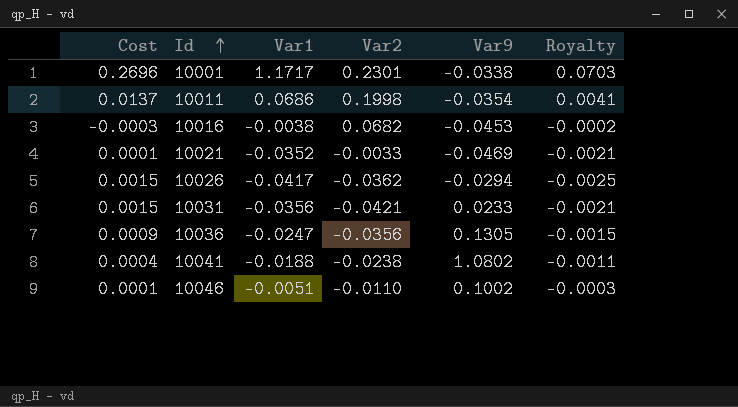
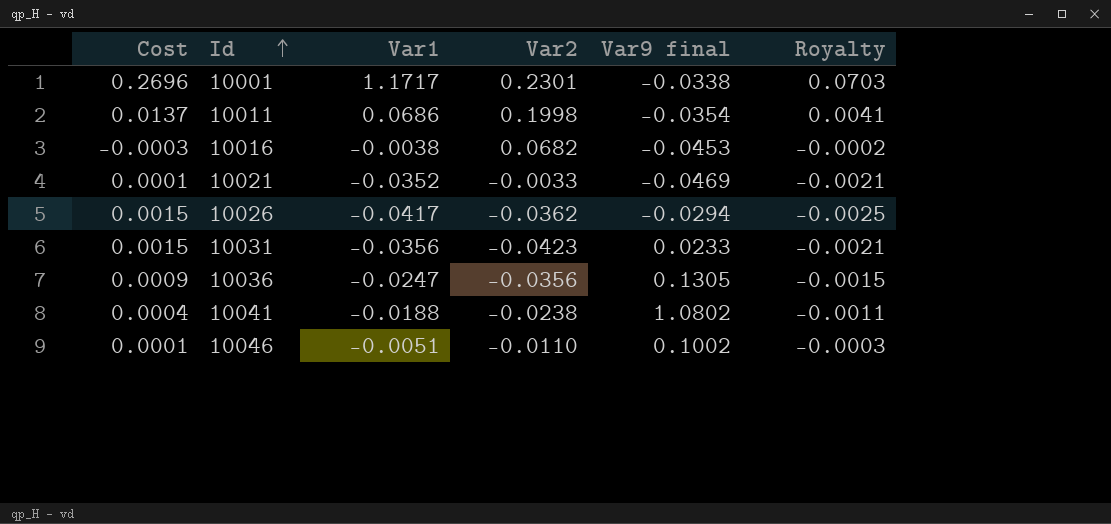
column name: Var9 -> Var9 final
10031 | Var2: -0.0421 -> -0.0423

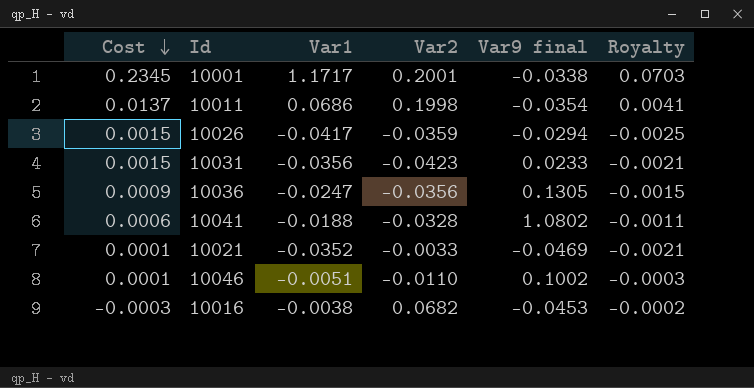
row order: Id ascending -> Cost descending
10001 | Cost: 0.2696 -> 0.2345
10001 | Var2: 0.2301 -> 0.2001
10026 | Var2: -0.0362 -> -0.0359
10041 | Cost: 0.0004 -> 0.0006
10041 | Var2: -0.0238 -> -0.0328

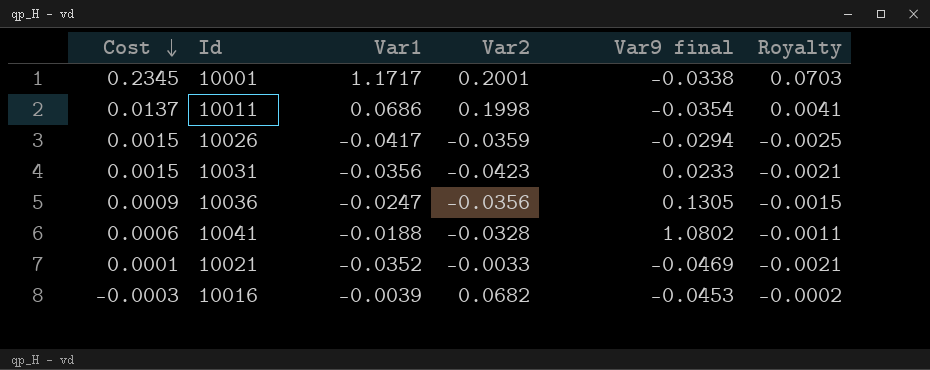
row 10046: 0.0001 | -0.0051 | -0.0110 | 0.1002 | -0.0003 -> none
10016 | Var1: -0.0038 -> -0.0039

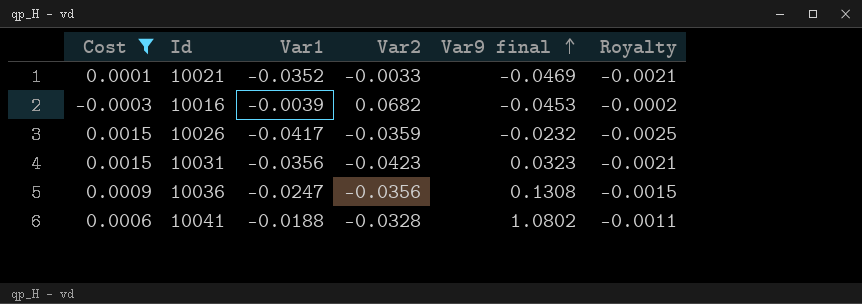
filter: none -> Cost <= 0.0015
row order: Cost descending -> Var9 final ascending
10026 | Var9 final: -0.0294 -> -0.0232
10031 | Var9 final: 0.0233 -> 0.0323
10036 | Var9 final: 0.1305 -> 0.1308

